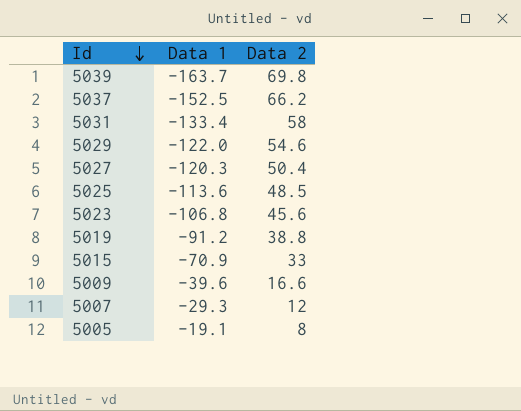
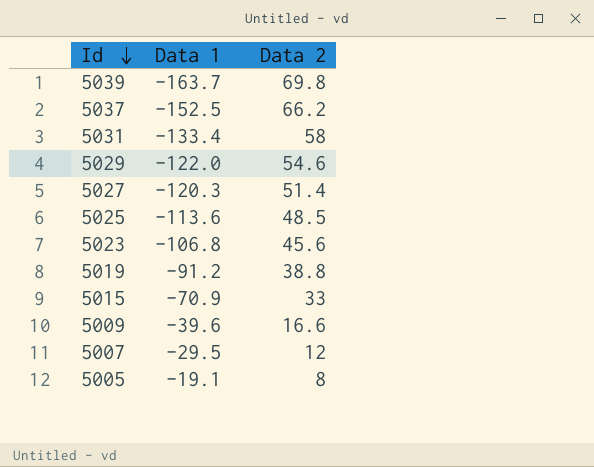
5027 | Data 2: 50.4 -> 51.4
5007 | Data 1: -29.3 -> -29.5

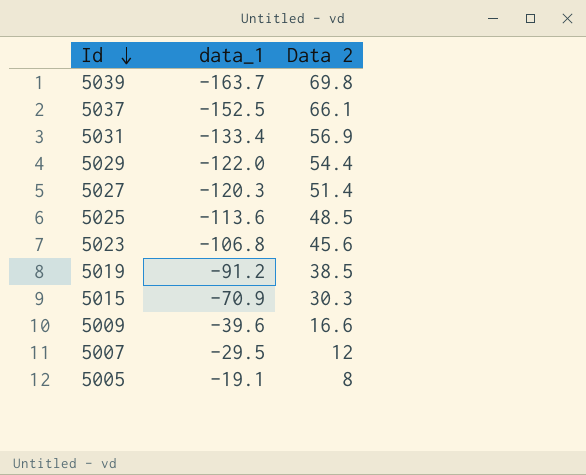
column name: Data 1 -> data_1
5037 | Data 2: 66.2 -> 66.1
5031 | Data 2: 58 -> 56.9
5029 | Data 2: 54.6 -> 54.4
5019 | Data 2: 38.8 -> 38.5
5015 | Data 2: 33 -> 30.3

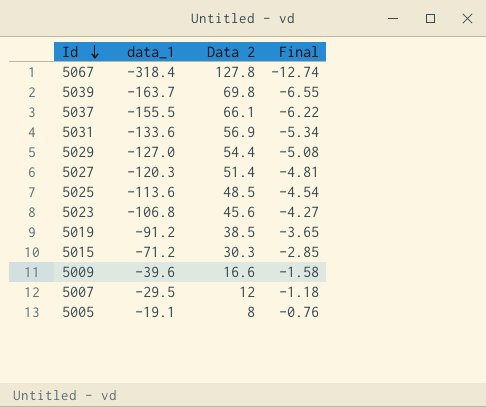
column Final | formula: none -> [data_1] * 0.04
row 5067: none -> -318.4 | 127.8 | -12.74
5037 | data_1: -152.5 -> -155.5
5031 | data_1: -133.4 -> -133.6
5029 | data_1: -122.0 -> -127.0
5015 | data_1: -70.9 -> -71.2

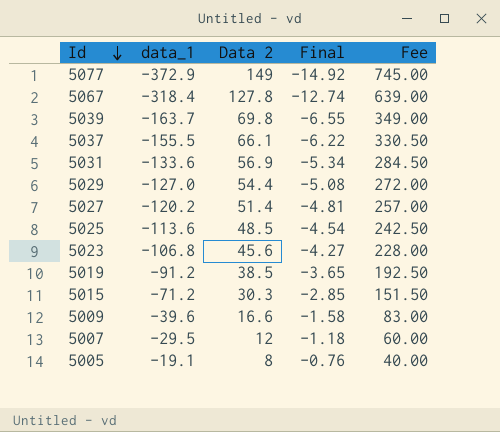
column Fee | formula: none -> [Data 2] * 5
row 5077: none -> -372.9 | 149 | -14.92 | 745.00
5027 | data_1: -120.3 -> -120.2

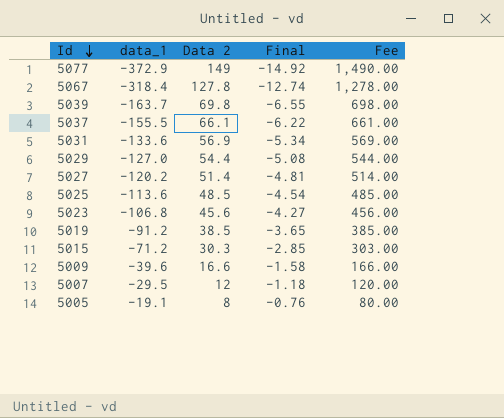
column Fee | formula: [Data 2] * 5 -> [Data 2] * 10

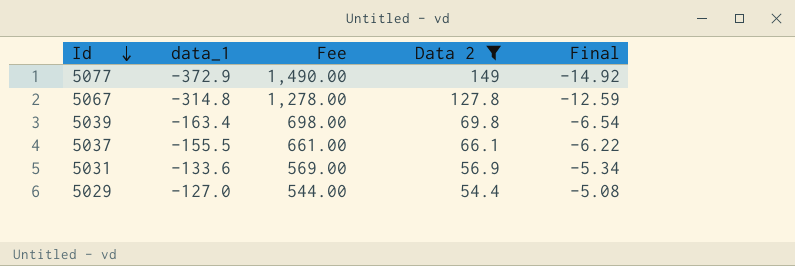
filter: none -> Data 2 >= 54.4
column Fee | position: 5 -> 3
5067 | data_1: -318.4 -> -314.8
5067 | Final: -12.74 -> -12.59
5039 | data_1: -163.7 -> -163.4
5039 | Final: -6.55 -> -6.54

